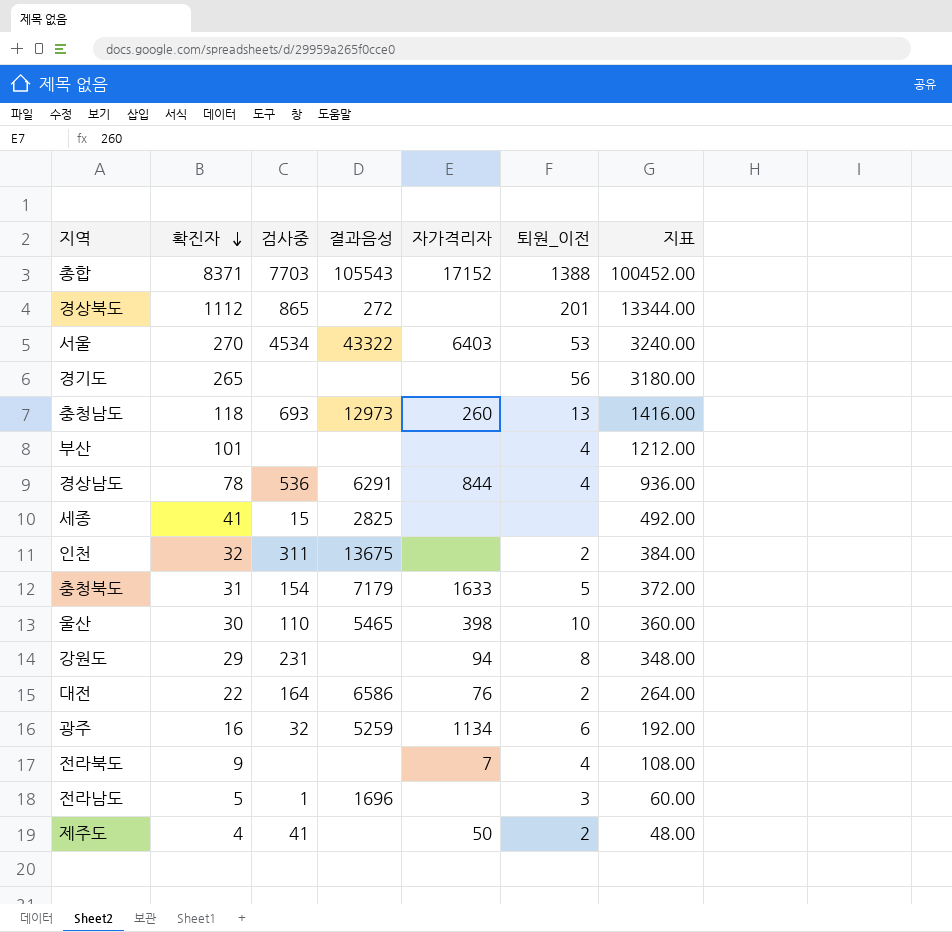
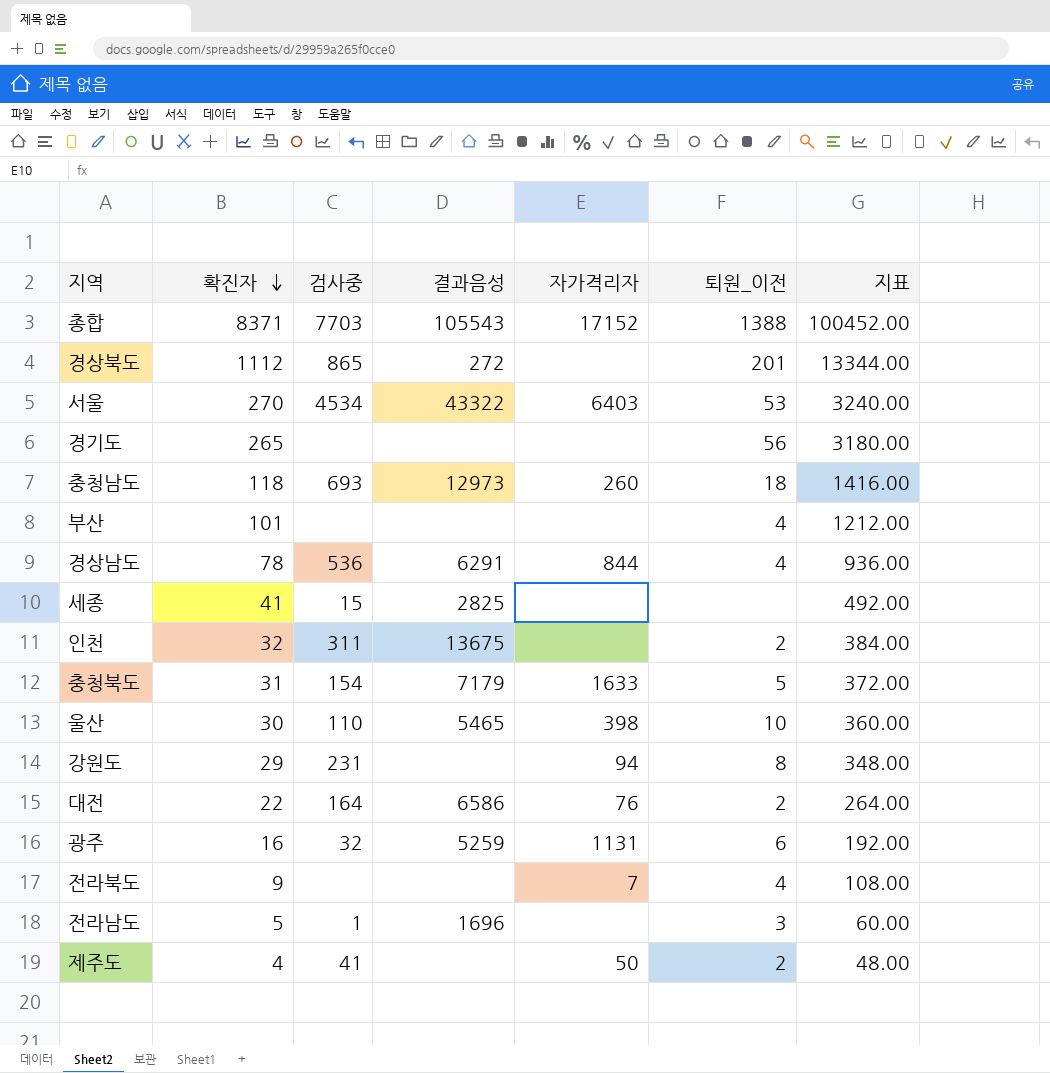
충청남도 | 퇴원_이전: 13 -> 18
광주 | 자가격리자: 1134 -> 1131

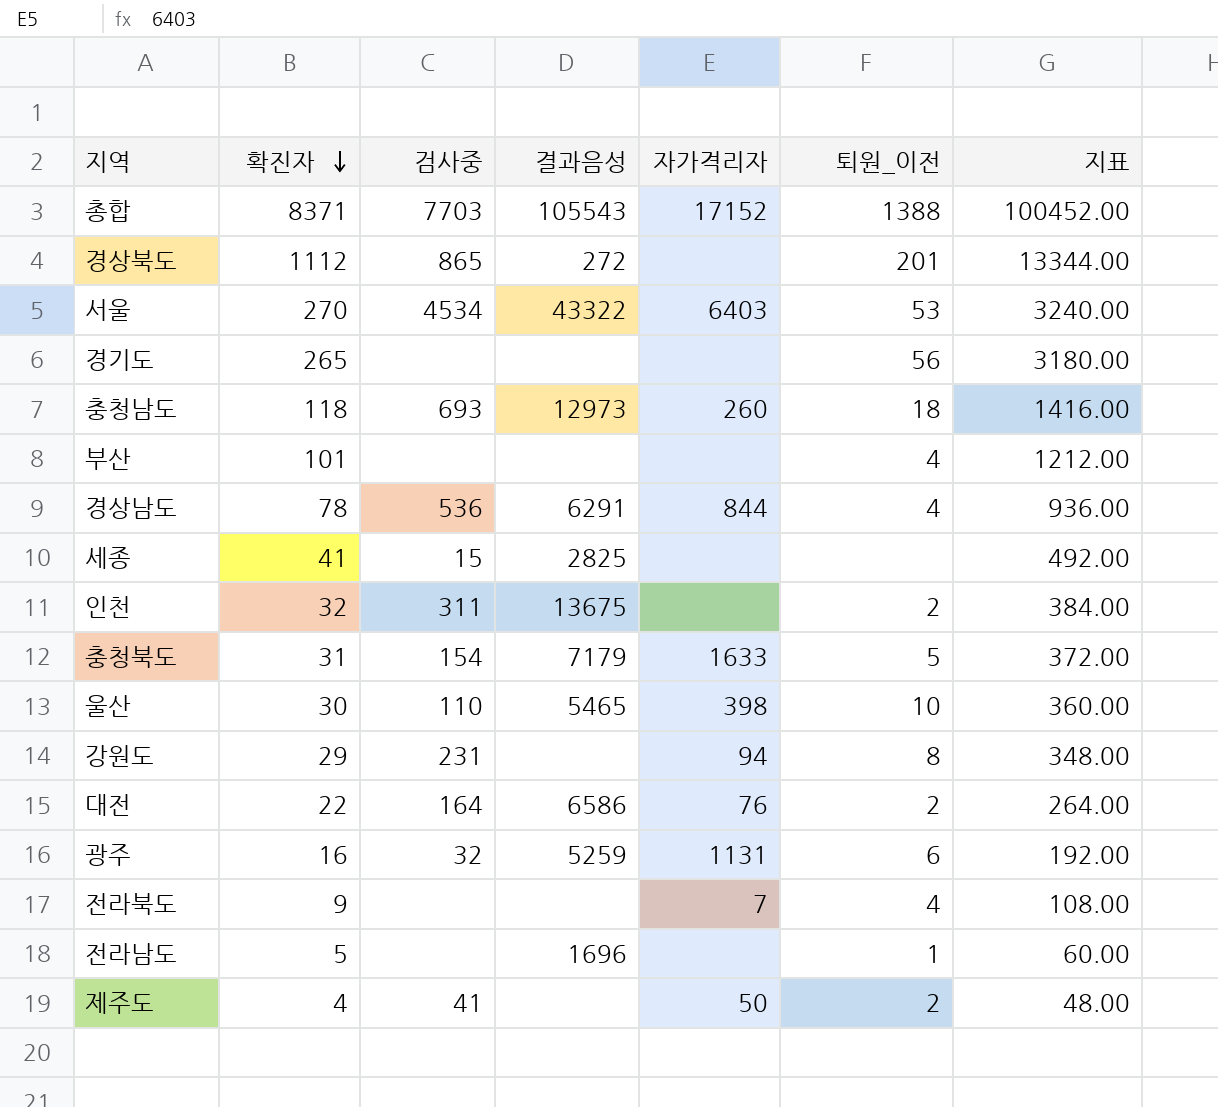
전라남도 | 검사중: 1 -> none
전라남도 | 퇴원_이전: 3 -> 1

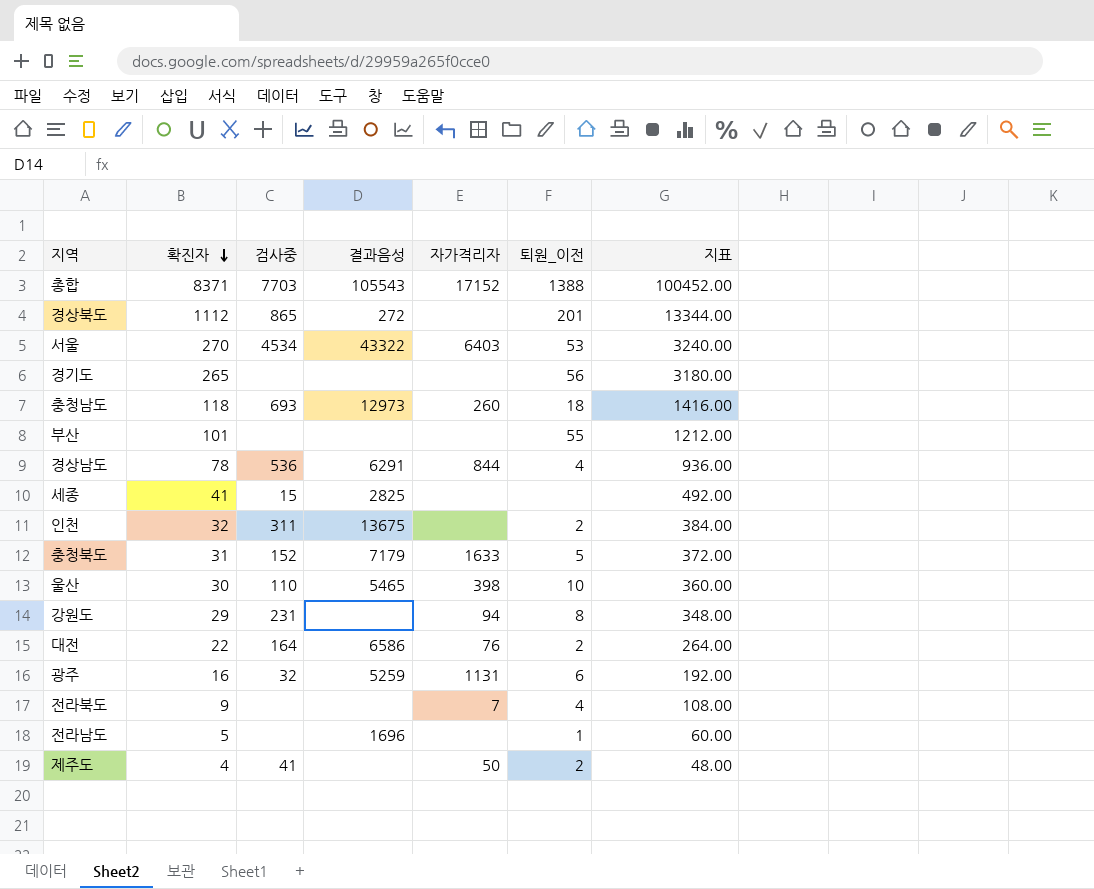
부산 | 퇴원_이전: 4 -> 55
충청북도 | 검사중: 154 -> 152

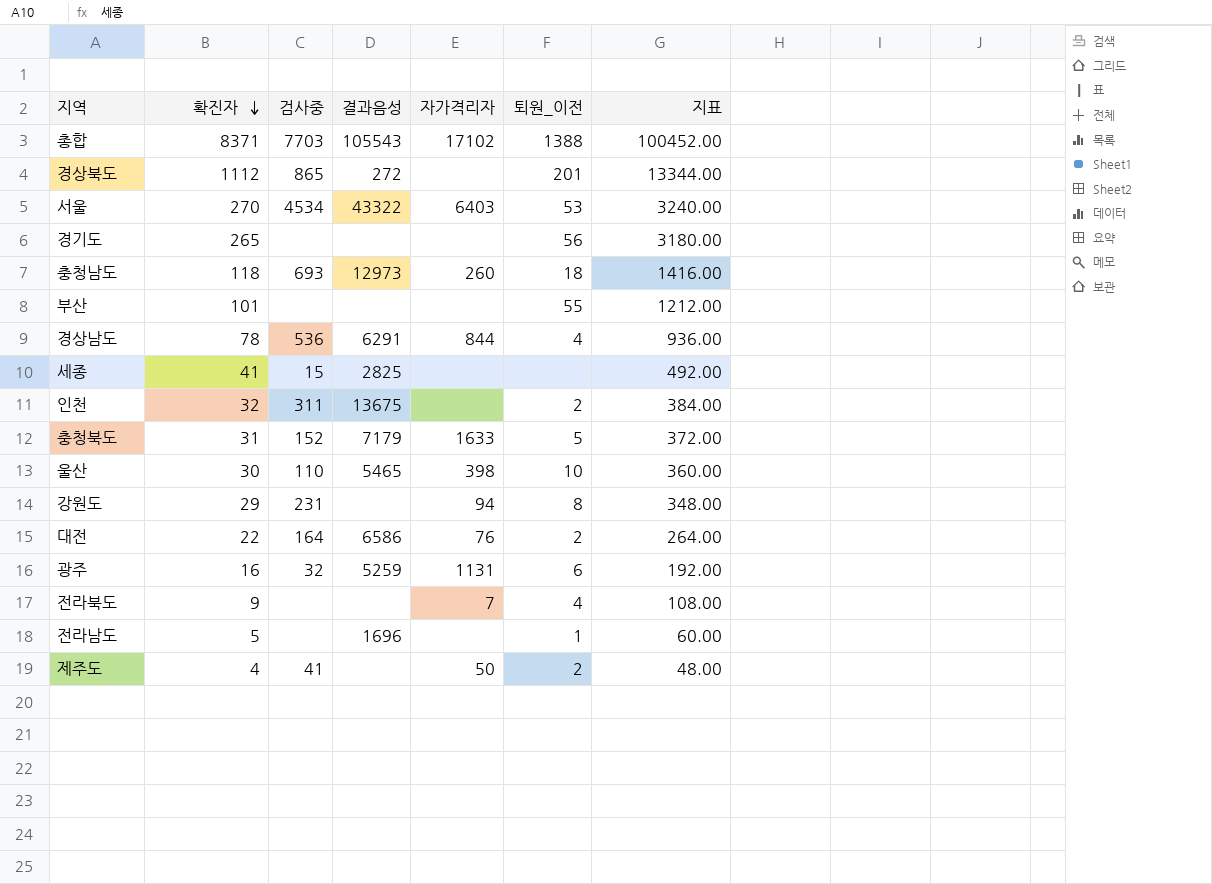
총합 | 자가격리자: 17152 -> 17102

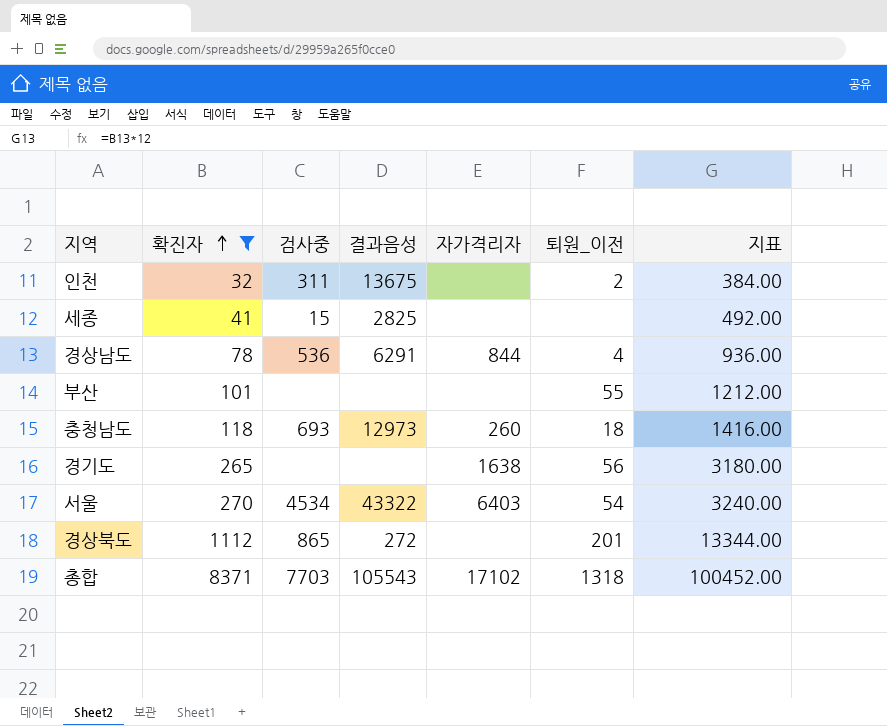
filter: none -> 확진자 >= 32
row order: 확진자 descending -> 확진자 ascending
경기도 | 자가격리자: none -> 1638
서울 | 퇴원_이전: 53 -> 54
총합 | 퇴원_이전: 1388 -> 1318

